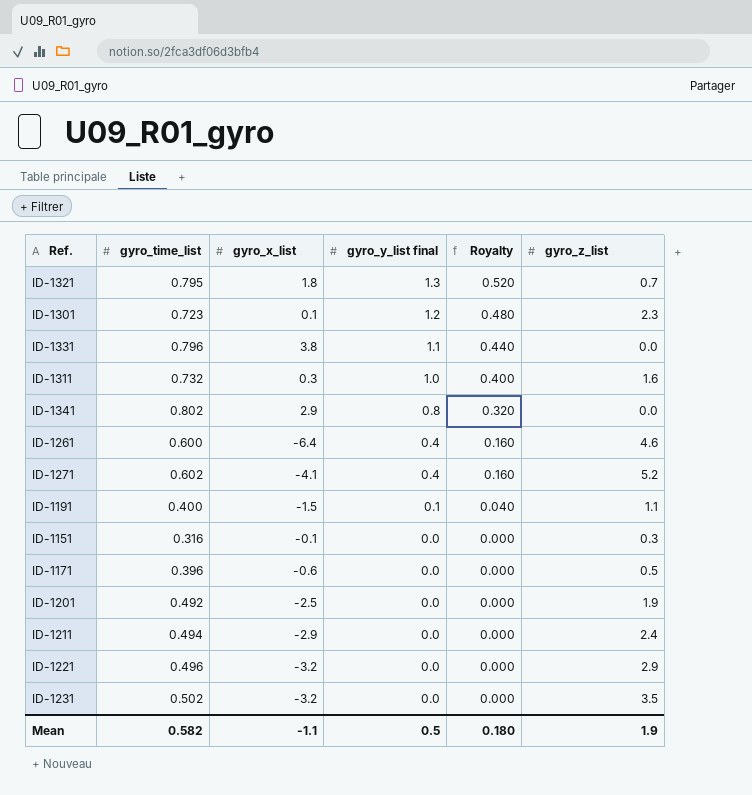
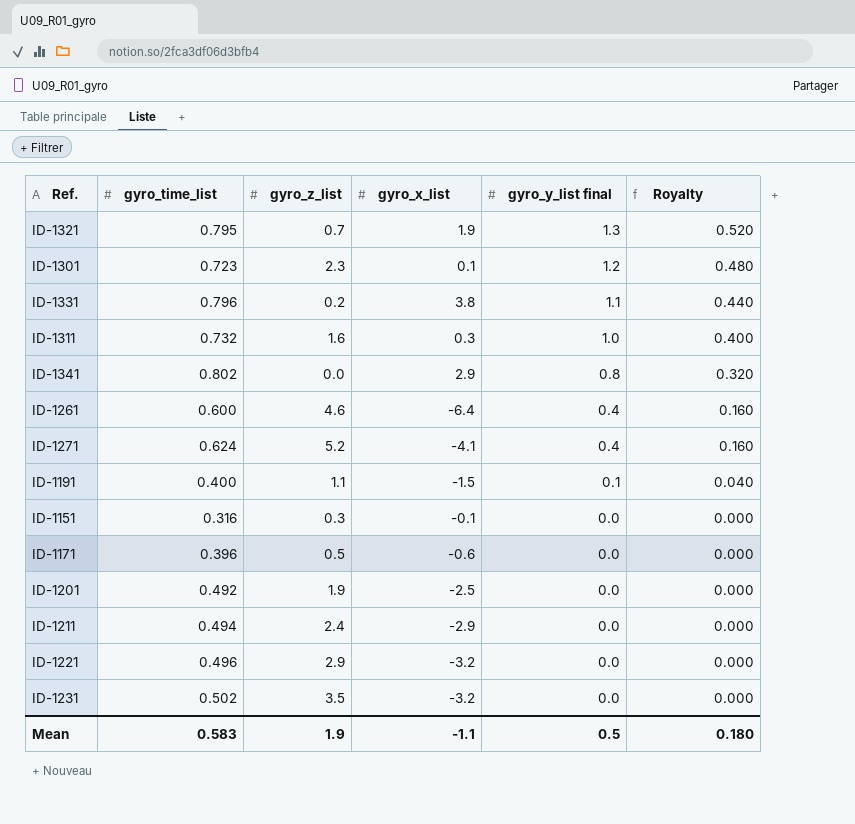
column gyro_z_list | position: 6 -> 3
ID-1321 | gyro_x_list: 1.8 -> 1.9
ID-1331 | gyro_z_list: 0.0 -> 0.2
ID-1271 | gyro_time_list: 0.602 -> 0.624
Mean | gyro_time_list: 0.582 -> 0.583

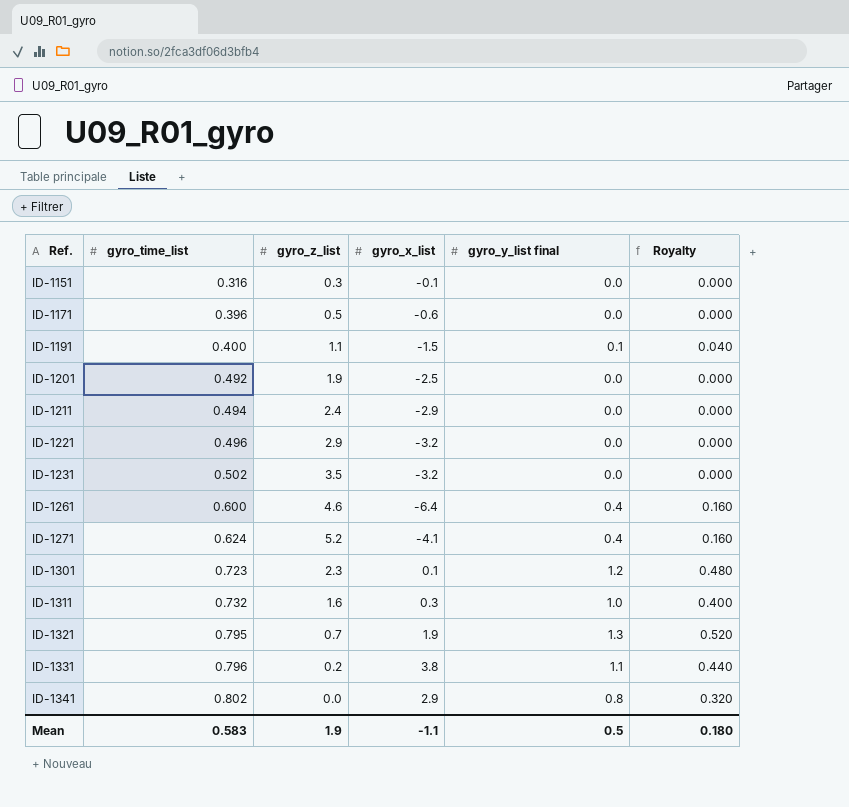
row order: gyro_y_list final descending -> Ref. ascending

